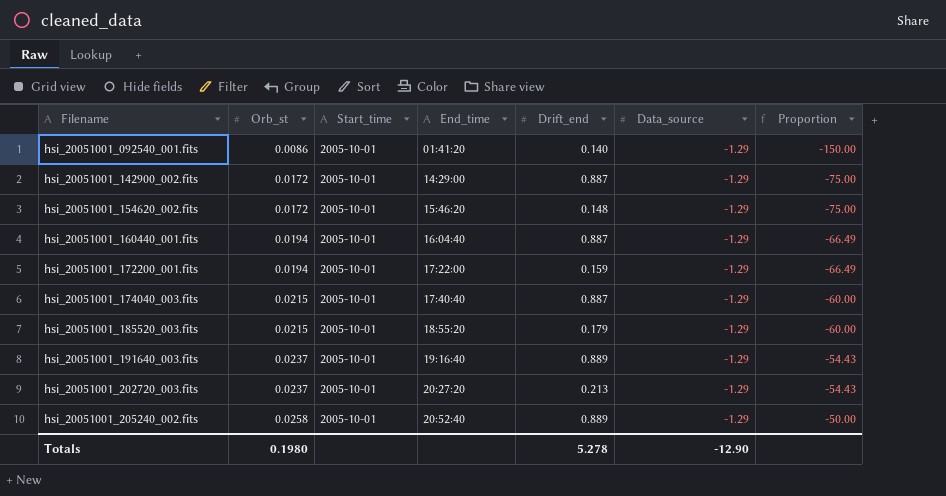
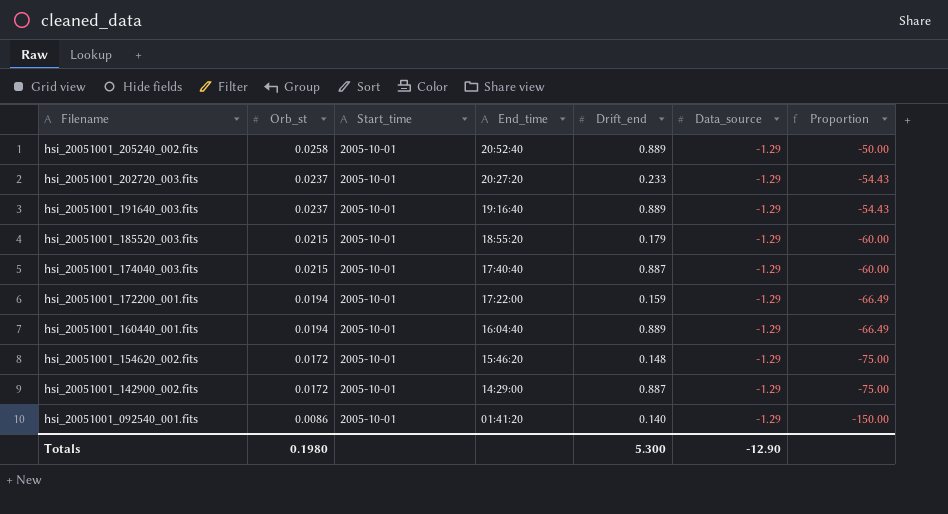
row order: Filename ascending -> Filename descending
hsi_20051001_202720_003.fits | Drift_end: 0.213 -> 0.233
hsi_20051001_160440_001.fits | Drift_end: 0.887 -> 0.889
Totals | Drift_end: 5.278 -> 5.300

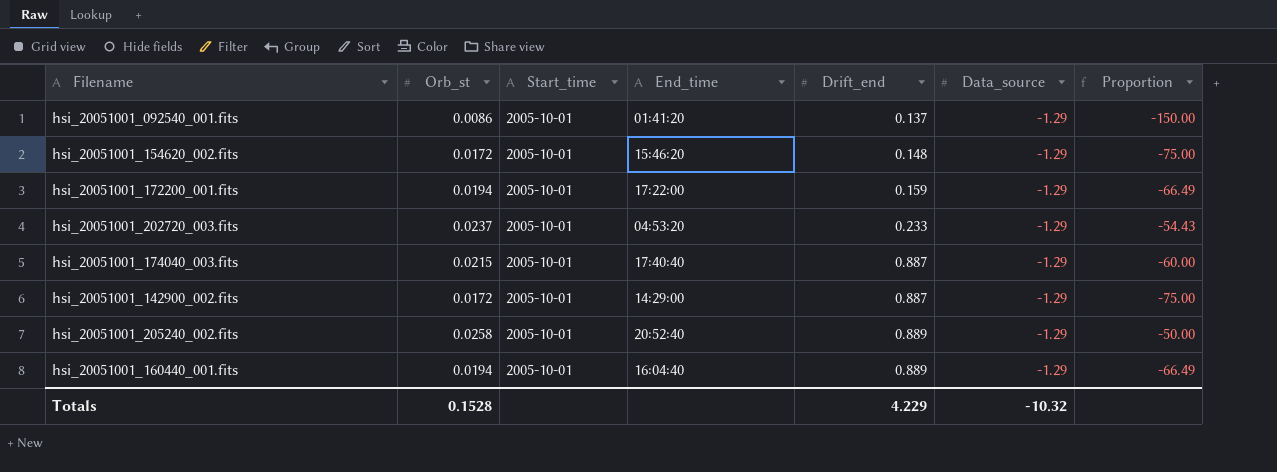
row order: Filename descending -> Drift_end ascending
row hsi_20051001_191640_003.fits: 0.0237 | 2005-10-01 | 19:16:40 | 0.889 | -1.29 | -54.43 -> none
row hsi_20051001_185520_003.fits: 0.0215 | 2005-10-01 | 18:55:20 | 0.179 | -1.29 | -60.00 -> none
hsi_20051001_092540_001.fits | Drift_end: 0.140 -> 0.137
hsi_20051001_202720_003.fits | End_time: 20:27:20 -> 04:53:20
Totals | Orb_st: 0.1980 -> 0.1528
Totals | Drift_end: 5.300 -> 4.229
Totals | Data_source: -12.90 -> -10.32

